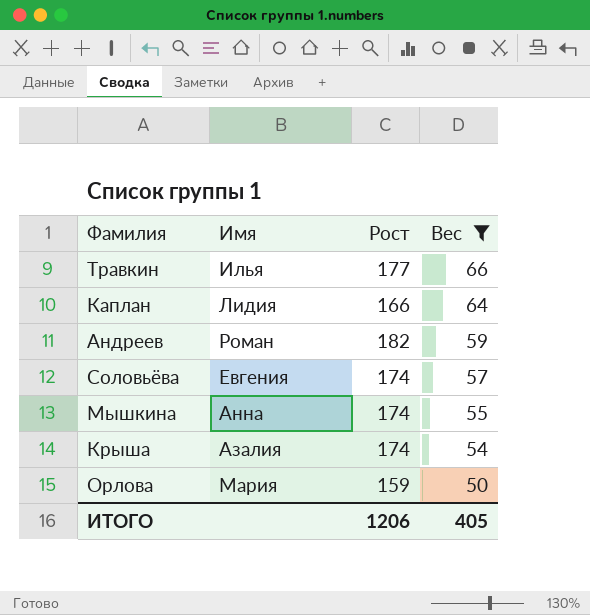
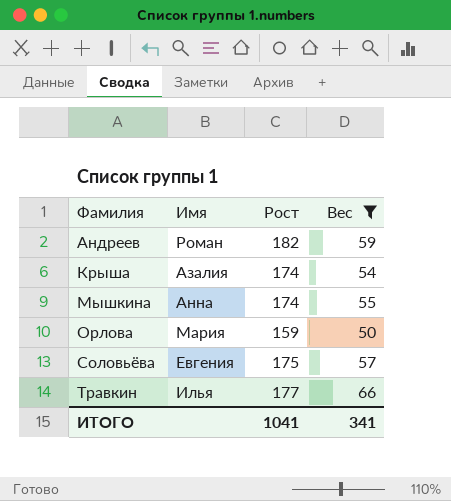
row order: Вес descending -> Фамилия ascending
row Каплан: Лидия | 166 | 64 -> none
Соловьёва | Рост: 174 -> 175
ИТОГО | Рост: 1206 -> 1041
ИТОГО | Вес: 405 -> 341

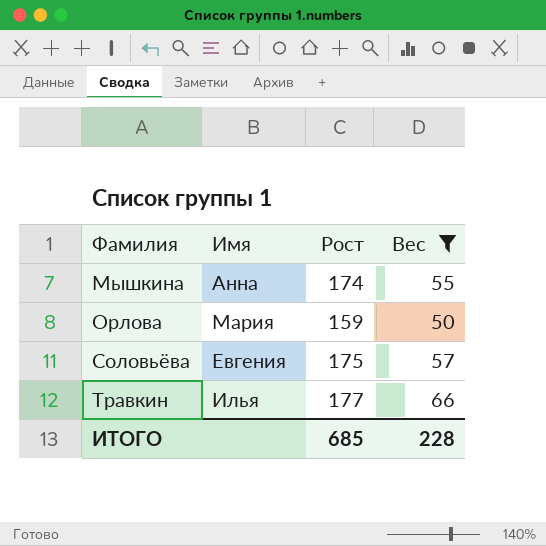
row Андреев: Роман | 182 | 59 -> none
row Крыша: Азалия | 174 | 54 -> none
ИТОГО | Рост: 1041 -> 685
ИТОГО | Вес: 341 -> 228

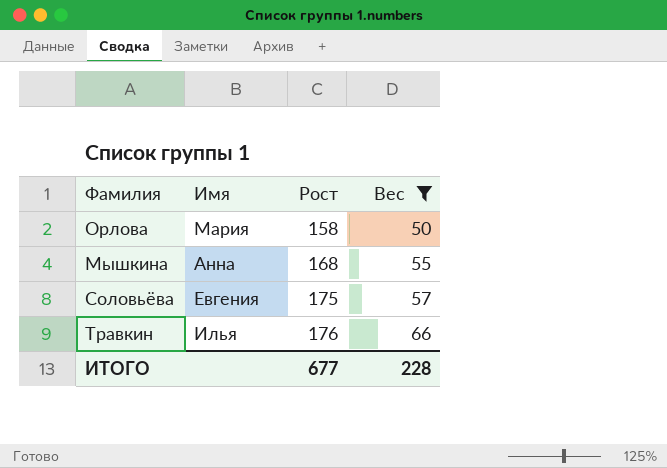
row order: Фамилия ascending -> Рост ascending
Орлова | Рост: 159 -> 158
Мышкина | Рост: 174 -> 168
Травкин | Рост: 177 -> 176
ИТОГО | Рост: 685 -> 677

